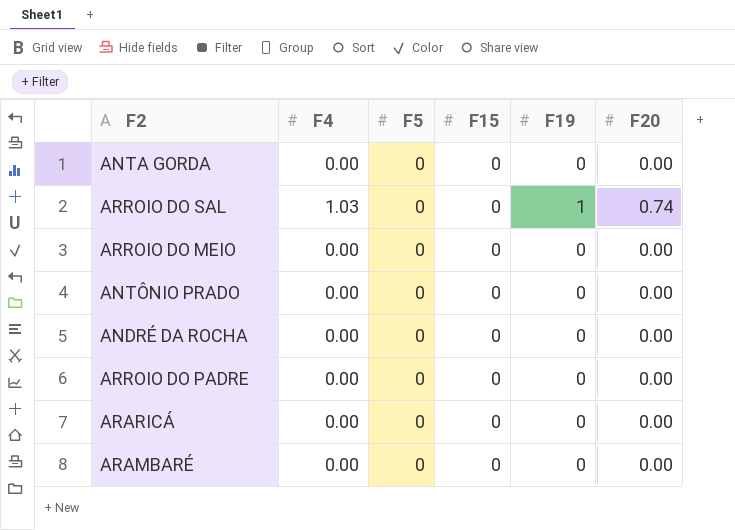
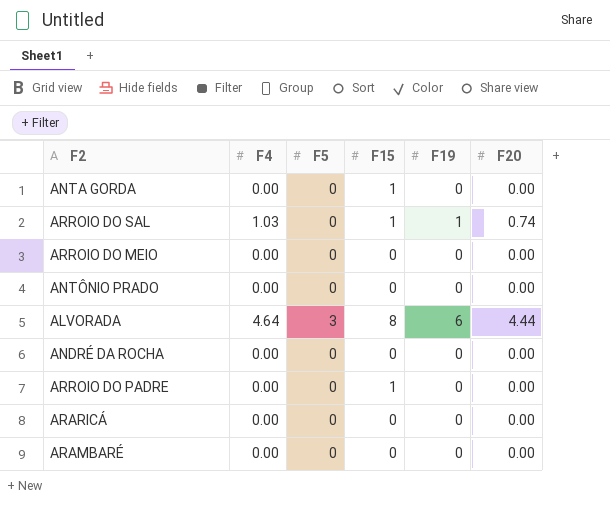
ANTA GORDA | F15: 0 -> 1
ARROIO DO SAL | F15: 0 -> 1
row ALVORADA: none -> 4.64 | 3 | 8 | 6 | 4.44
ARROIO DO PADRE | F15: 0 -> 1

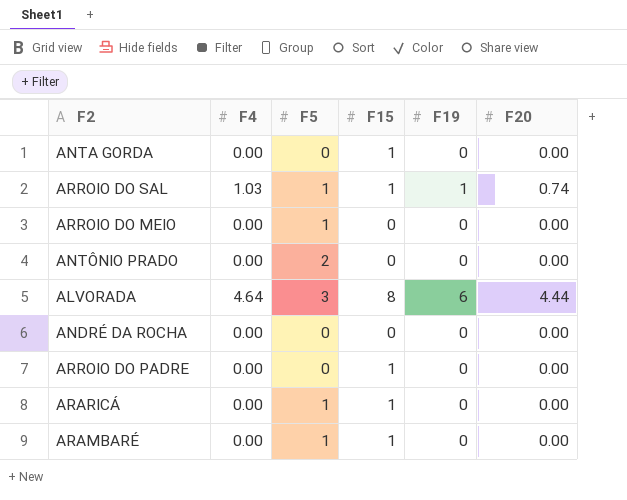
ARROIO DO SAL | F5: 0 -> 1
ARROIO DO MEIO | F5: 0 -> 1
ANTÔNIO PRADO | F5: 0 -> 2
ARARICÁ | F5: 0 -> 1
ARARICÁ | F15: 0 -> 1
ARAMBARÉ | F5: 0 -> 1
ARAMBARÉ | F15: 0 -> 1

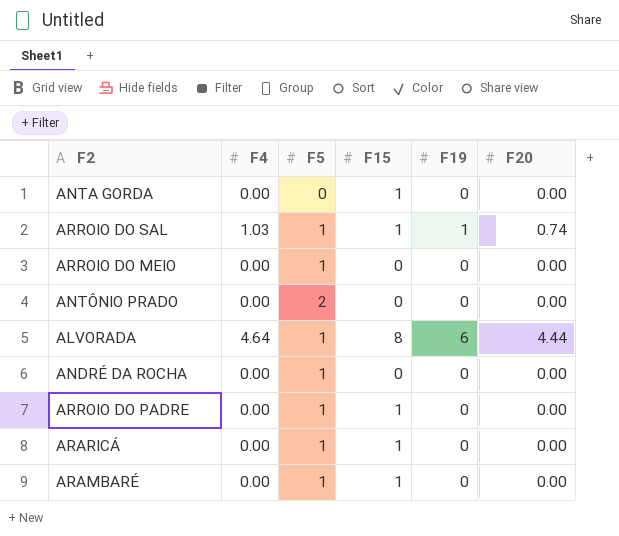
ALVORADA | F5: 3 -> 1
ANDRÉ DA ROCHA | F5: 0 -> 1
ARROIO DO PADRE | F5: 0 -> 1

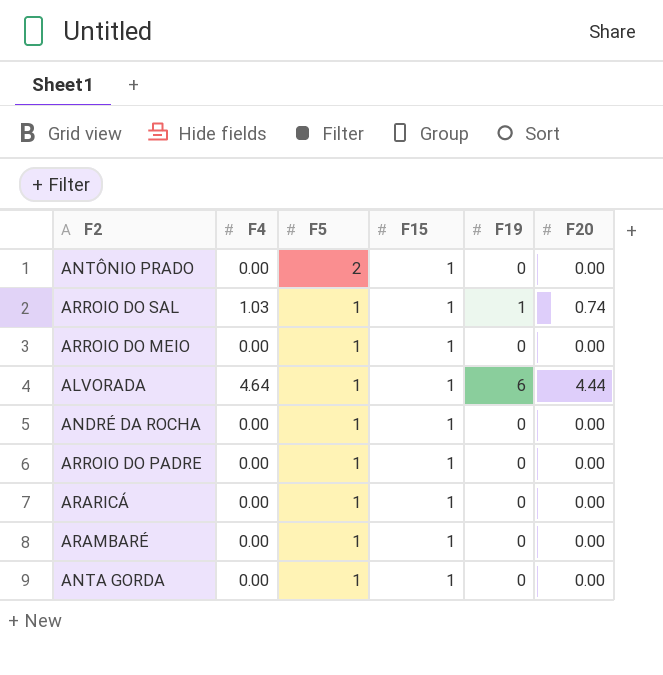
row order: none -> F5 descending
ANTÔNIO PRADO | F15: 0 -> 1
ARROIO DO MEIO | F15: 0 -> 1
ALVORADA | F15: 8 -> 1
ANDRÉ DA ROCHA | F15: 0 -> 1
ANTA GORDA | F5: 0 -> 1

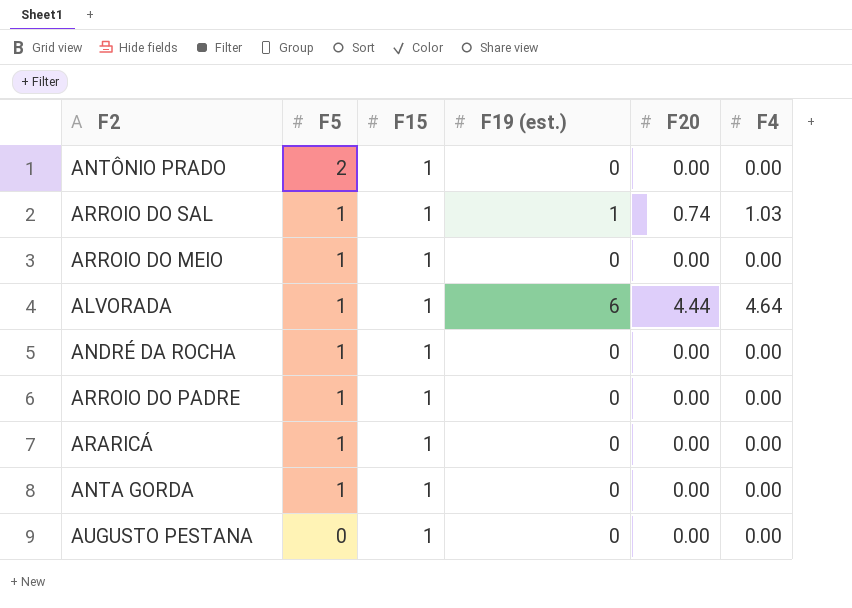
column name: F19 -> F19 (est.)
column F4 | position: 2 -> 6
row ARAMBARÉ: 0.00 | 1 | 1 | 0 | 0.00 -> none
row AUGUSTO PESTANA: none -> 0 | 1 | 0 | 0.00 | 0.00

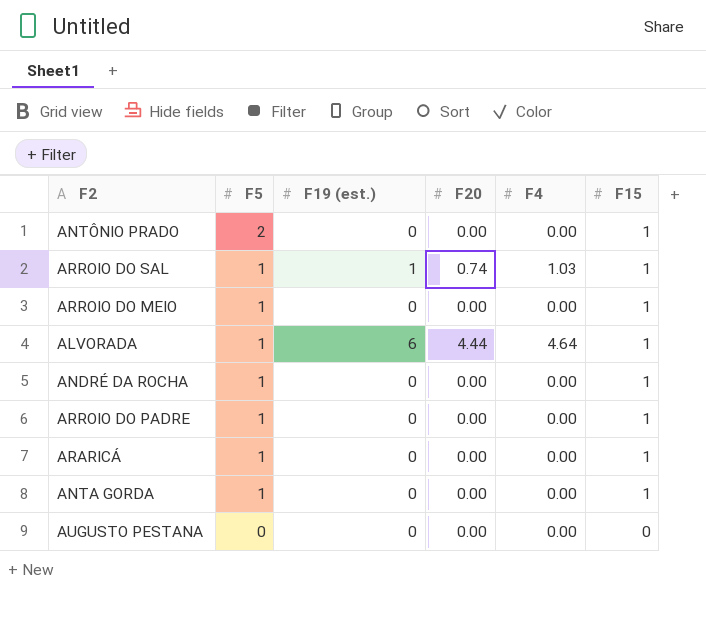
column F15 | position: 3 -> 6
AUGUSTO PESTANA | F15: 1 -> 0

